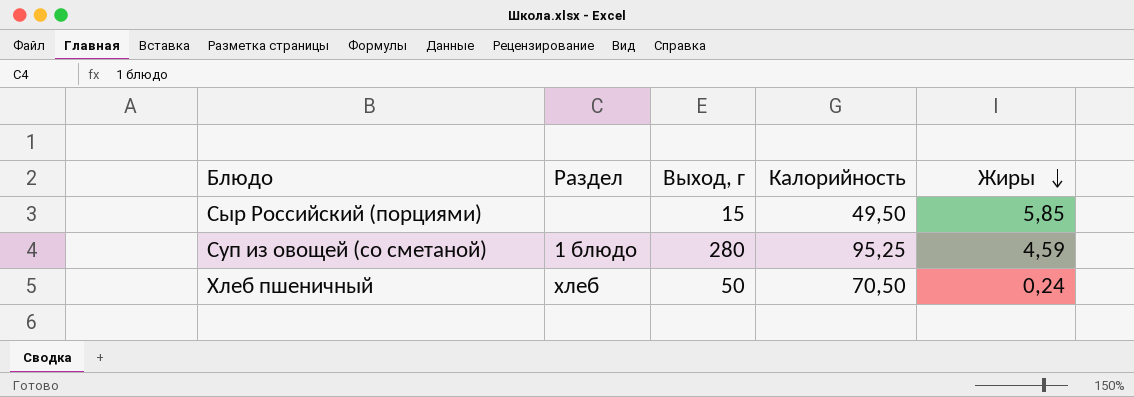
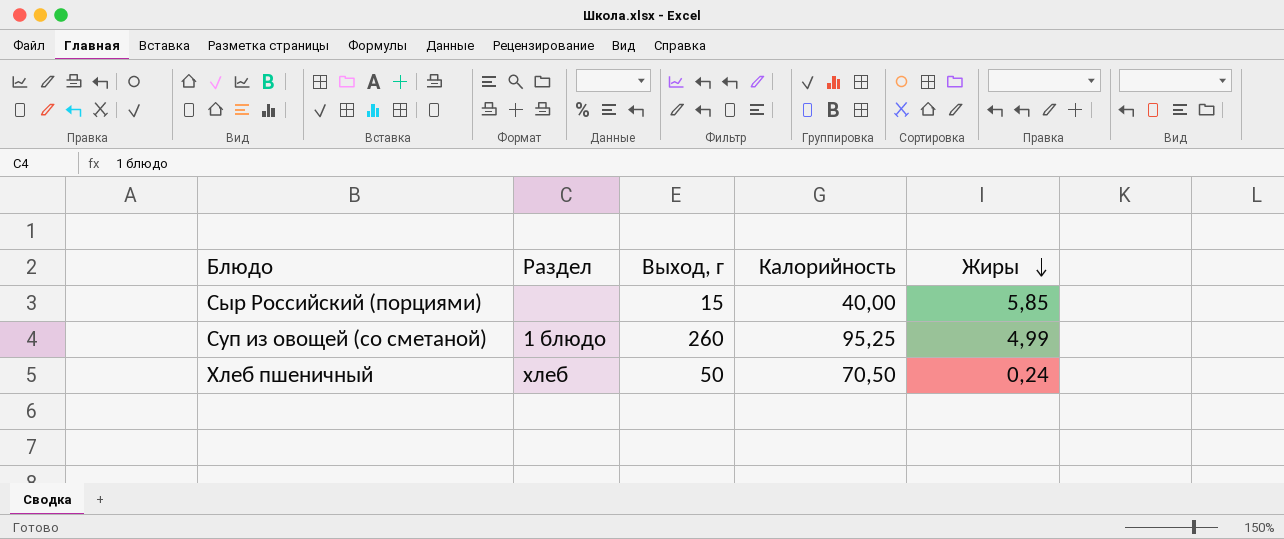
Сыр Российский (порциями) | Калорийность: 49,50 -> 40,00
Суп из овощей (со сметаной) | Выход, г: 280 -> 260
Суп из овощей (со сметаной) | Жиры: 4,59 -> 4,99

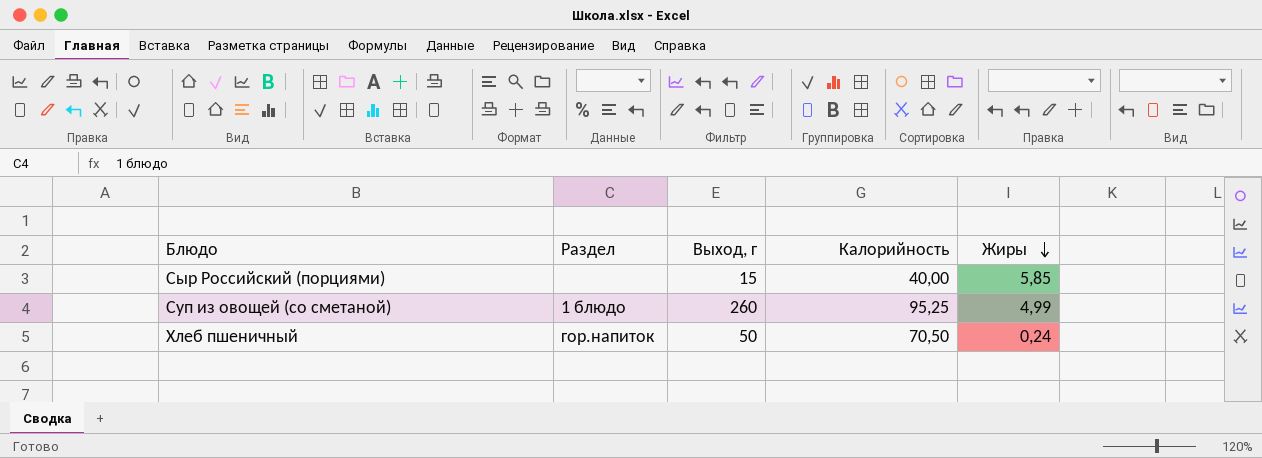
Хлеб пшеничный | Раздел: хлеб -> гор.напиток

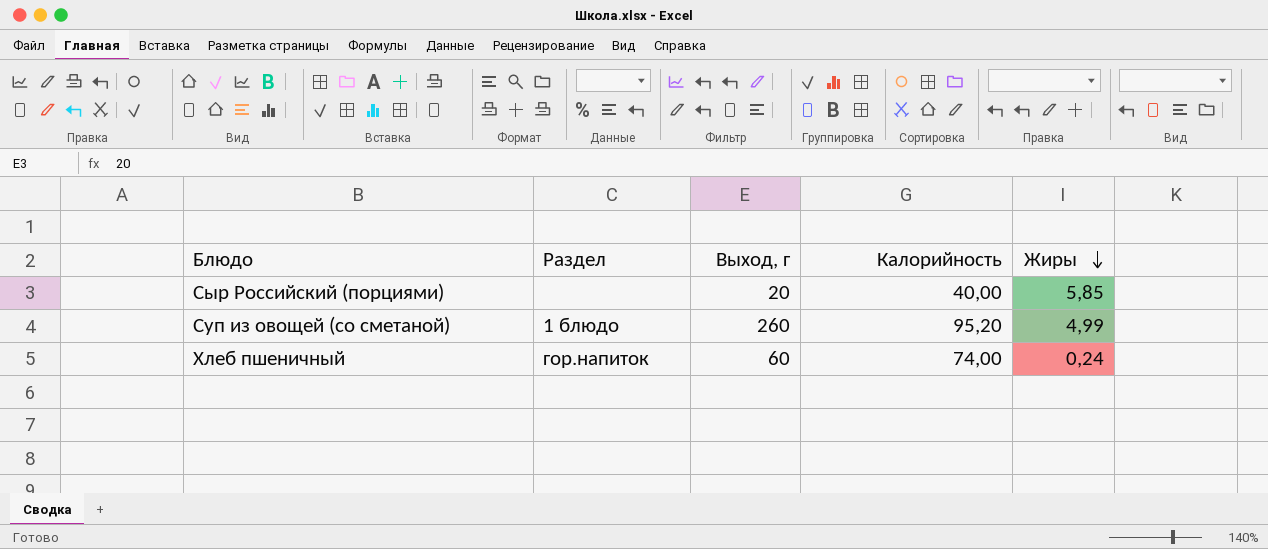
Сыр Российский (порциями) | Выход, г: 15 -> 20
Суп из овощей (со сметаной) | Калорийность: 95,25 -> 95,20
Хлеб пшеничный | Выход, г: 50 -> 60
Хлеб пшеничный | Калорийность: 70,50 -> 74,00

